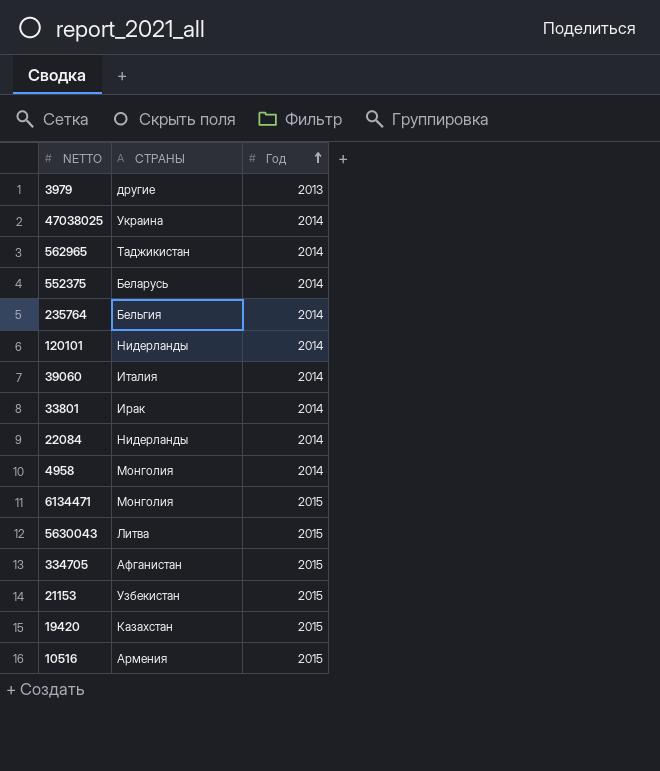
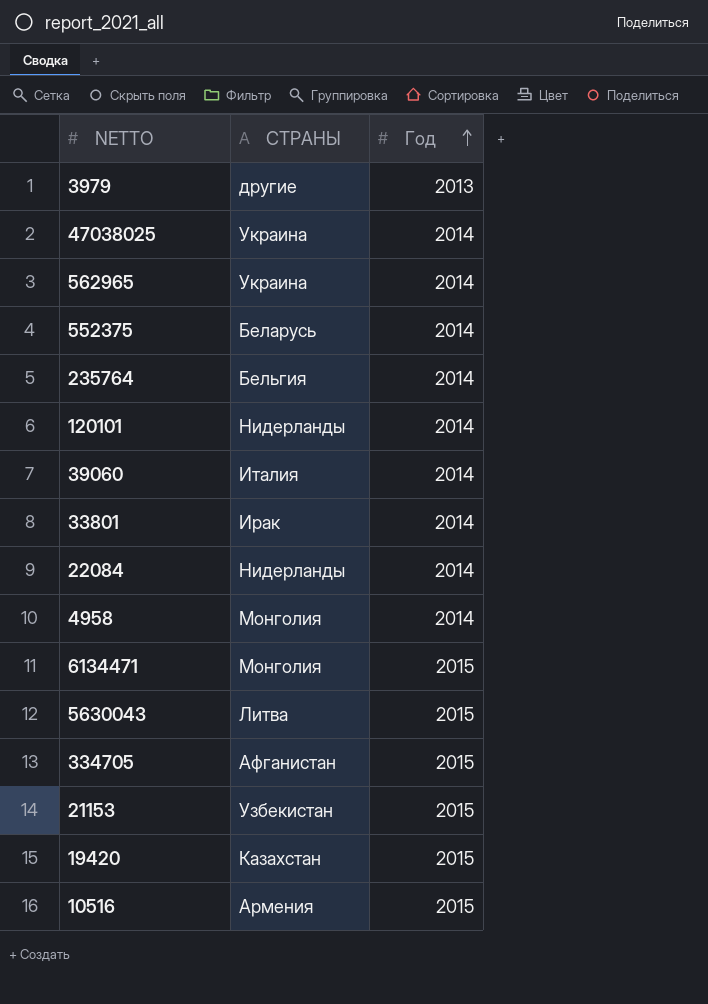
562965 | СТРАНЫ: Таджикистан -> Украина

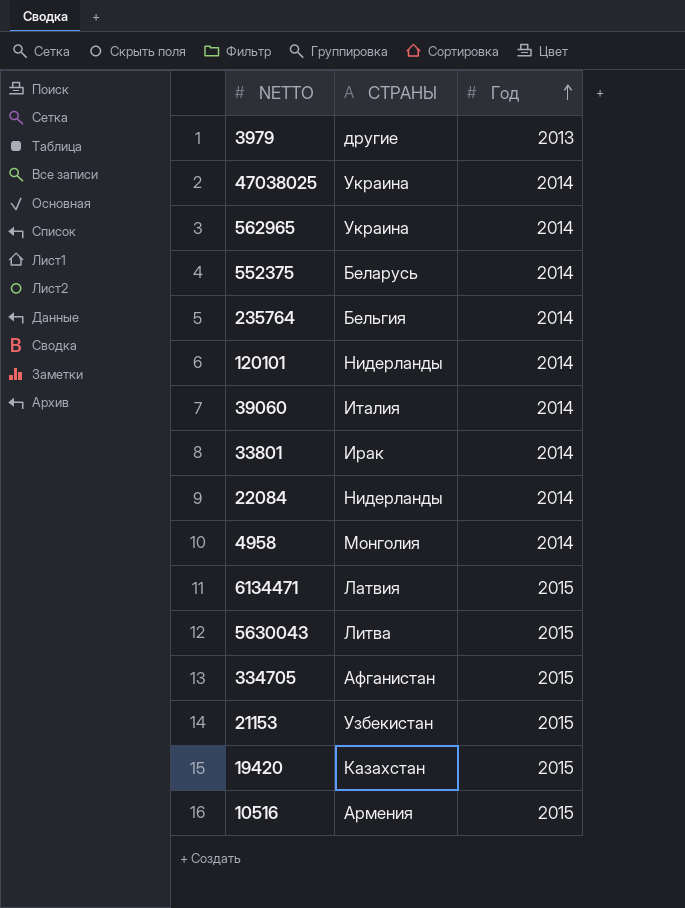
6134471 | СТРАНЫ: Монголия -> Латвия

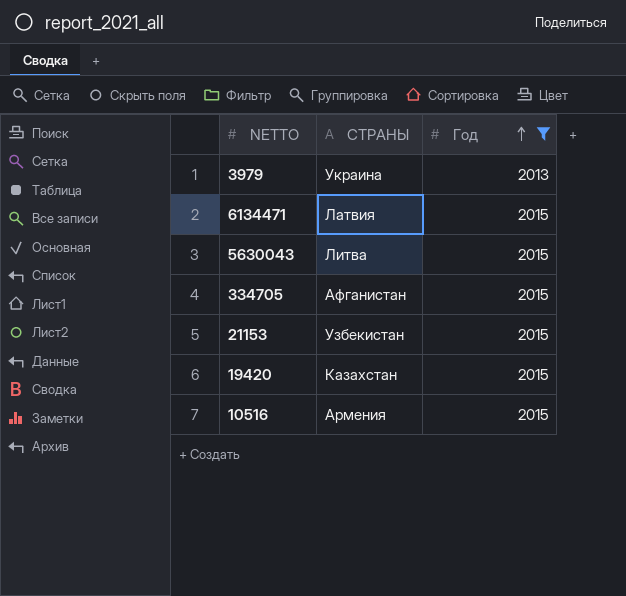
filter: none -> Год != 2014
3979 | СТРАНЫ: другие -> Украина

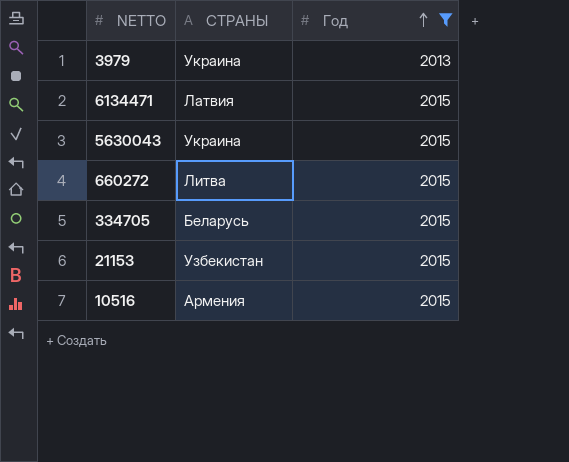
row 19420: Казахстан | 2015 -> none
5630043 | СТРАНЫ: Литва -> Украина
row 660272: none -> Литва | 2015
334705 | СТРАНЫ: Афганистан -> Беларусь

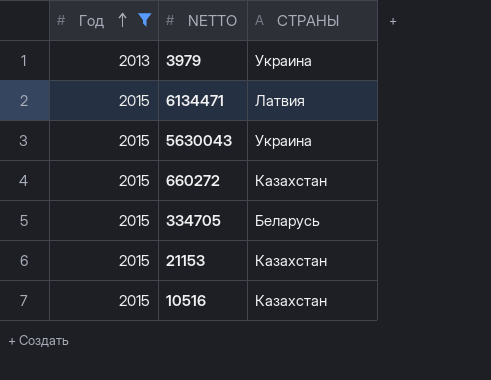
column Год | position: 3 -> 1
660272 | СТРАНЫ: Литва -> Казахстан
21153 | СТРАНЫ: Узбекистан -> Казахстан
10516 | СТРАНЫ: Армения -> Казахстан

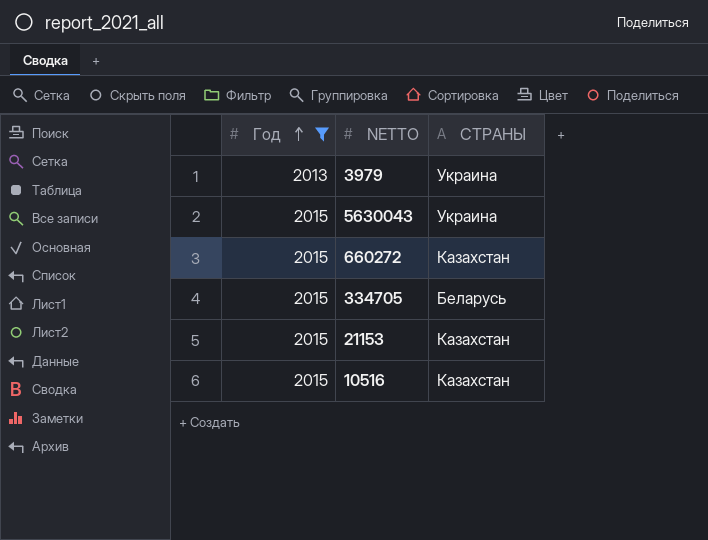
row 6134471: 2015 | Латвия -> none

